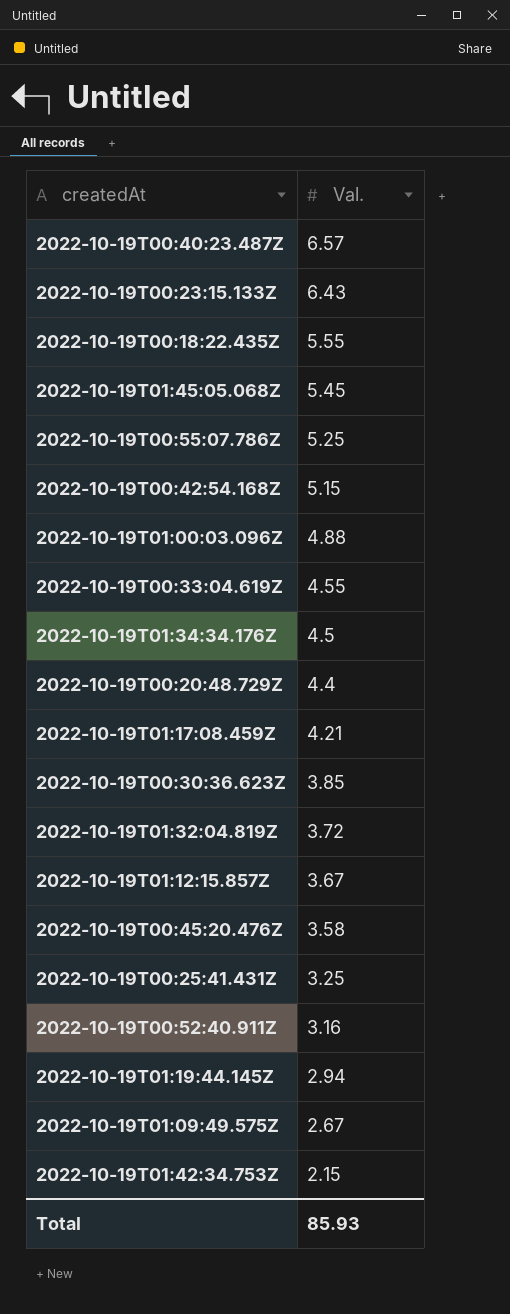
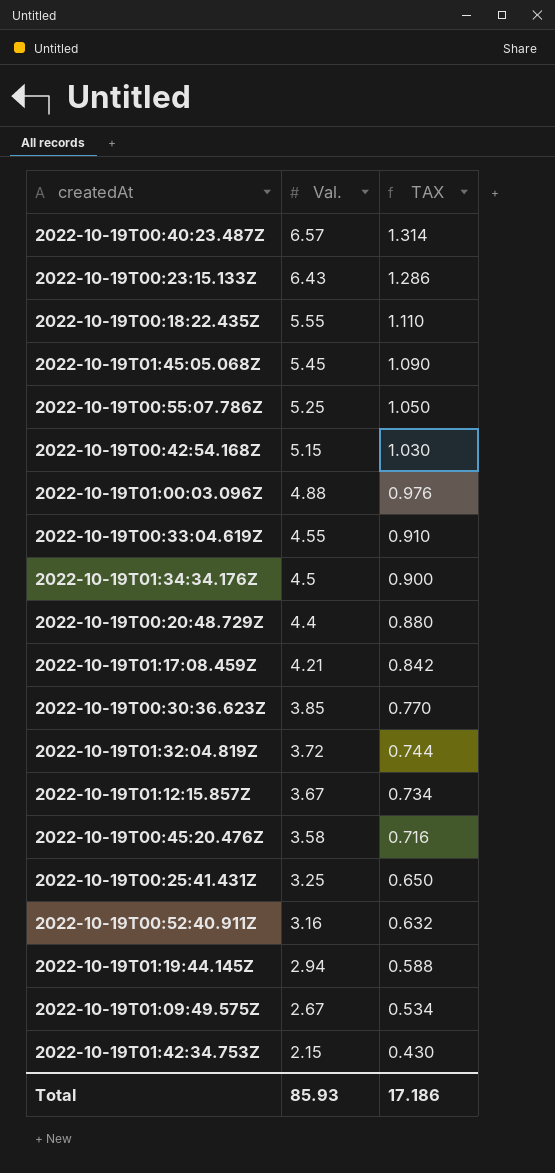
column TAX | formula: none -> [Val.] * 0.2

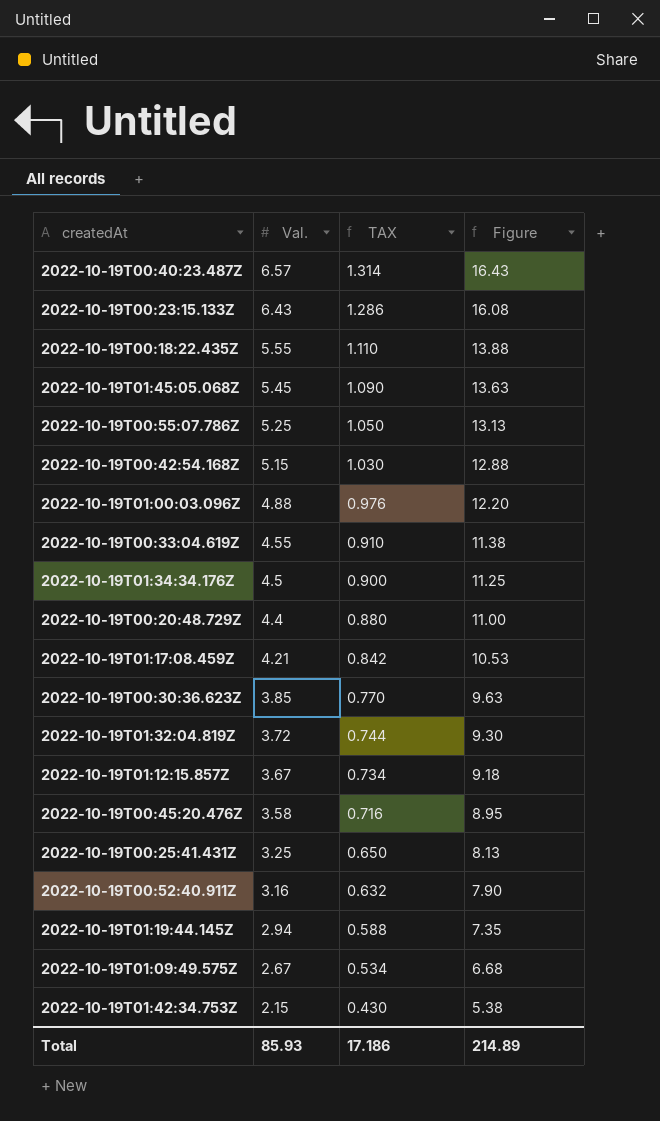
column Figure | formula: none -> [Val.] * 2.5

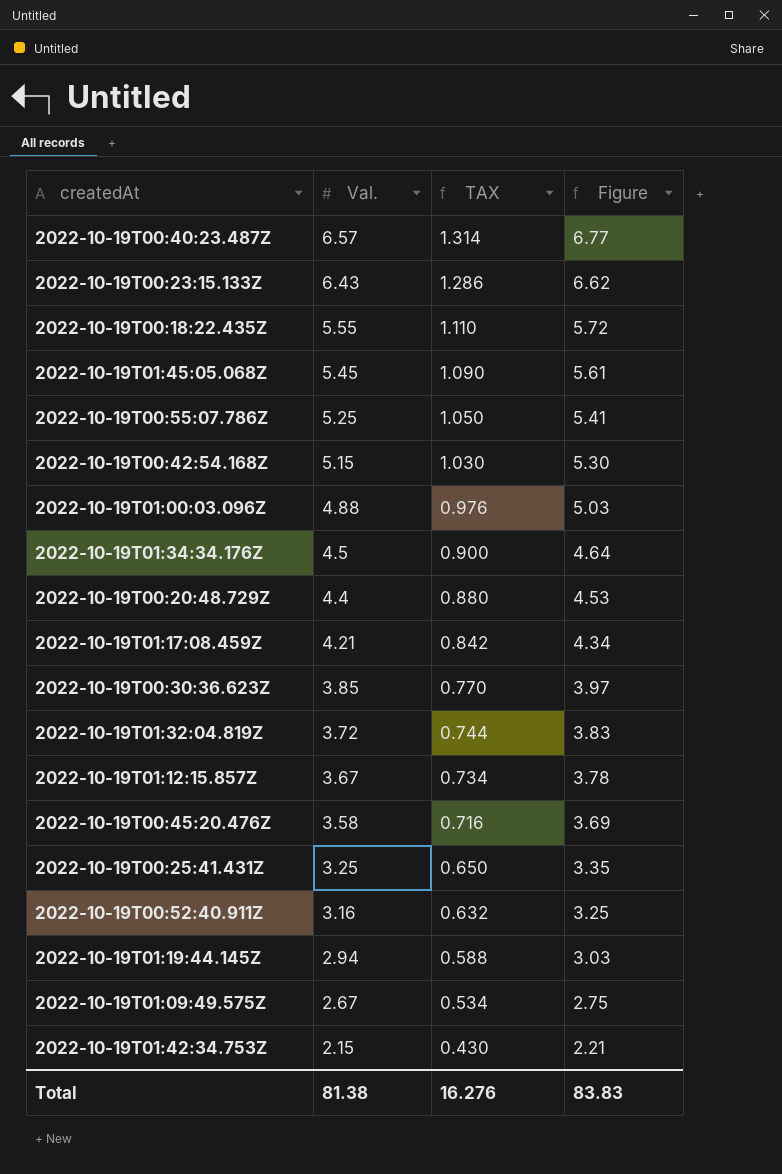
column Figure | formula: [Val.] * 2.5 -> [Val.] * 1.03
row 2022-10-19T00:33:04.619Z: 4.55 | 0.910 | 11.38 -> none
Total | Val.: 85.93 -> 81.38
Total | TAX: 17.186 -> 16.276
Total | Figure: 214.89 -> 83.83

